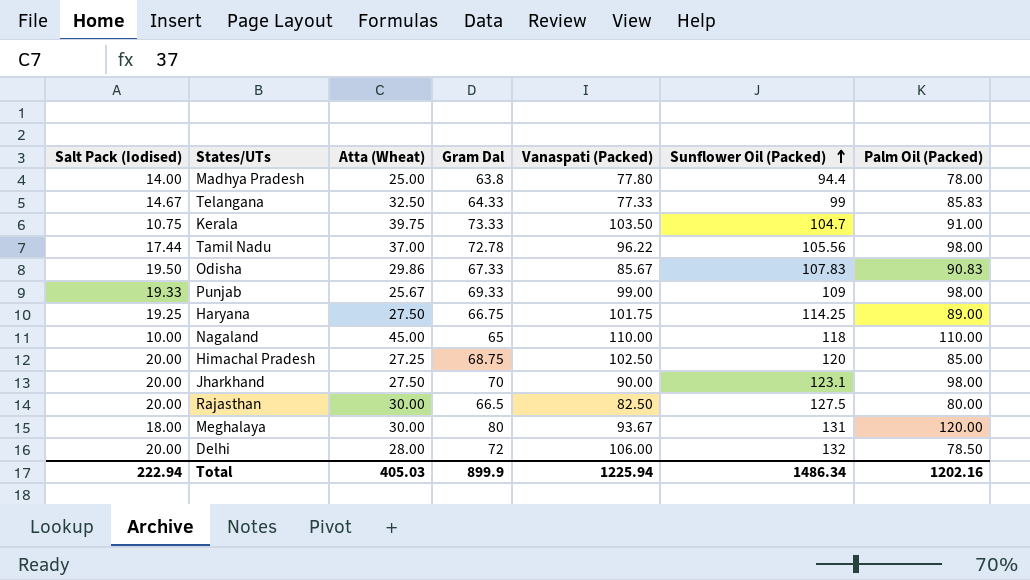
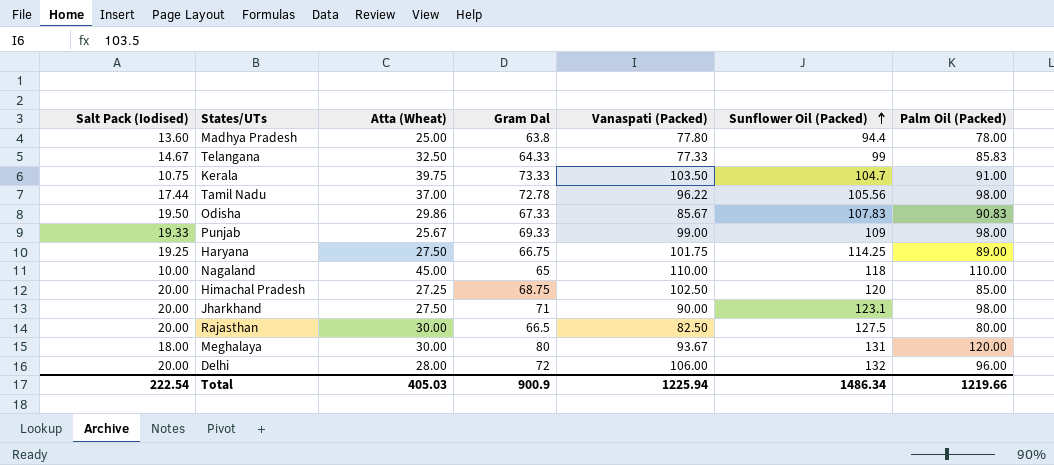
Madhya Pradesh | Salt Pack (Iodised): 14.00 -> 13.60
Jharkhand | Gram Dal: 70 -> 71
Delhi | Palm Oil (Packed): 78.50 -> 96.00
Total | Salt Pack (Iodised): 222.94 -> 222.54
Total | Gram Dal: 899.9 -> 900.9
Total | Palm Oil (Packed): 1202.16 -> 1219.66

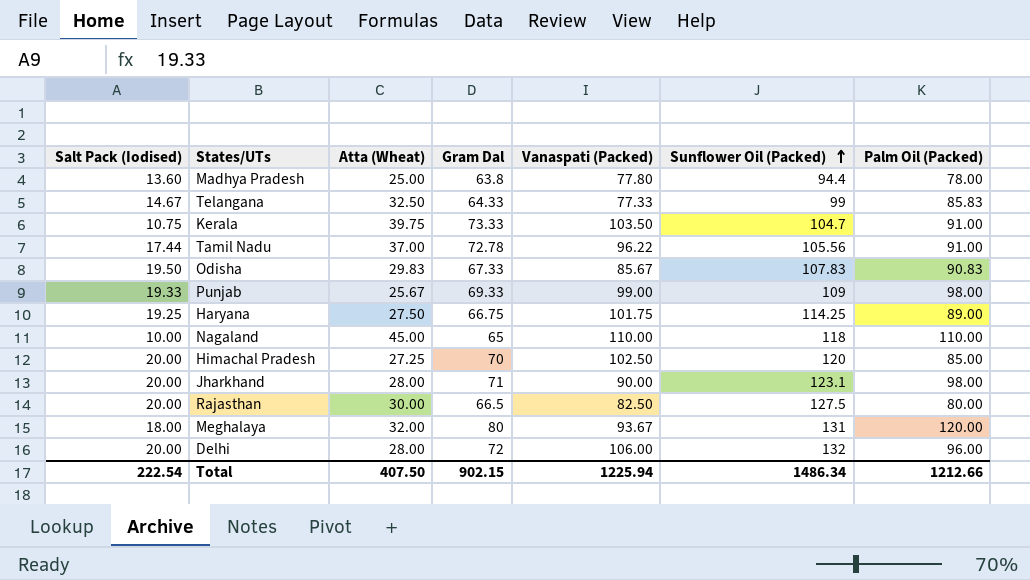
Tamil Nadu | Palm Oil (Packed): 98.00 -> 91.00
Odisha | Atta (Wheat): 29.86 -> 29.83
Himachal Pradesh | Gram Dal: 68.75 -> 70
Jharkhand | Atta (Wheat): 27.50 -> 28.00
Meghalaya | Atta (Wheat): 30.00 -> 32.00
Total | Atta (Wheat): 405.03 -> 407.50
Total | Gram Dal: 900.9 -> 902.15
Total | Palm Oil (Packed): 1219.66 -> 1212.66

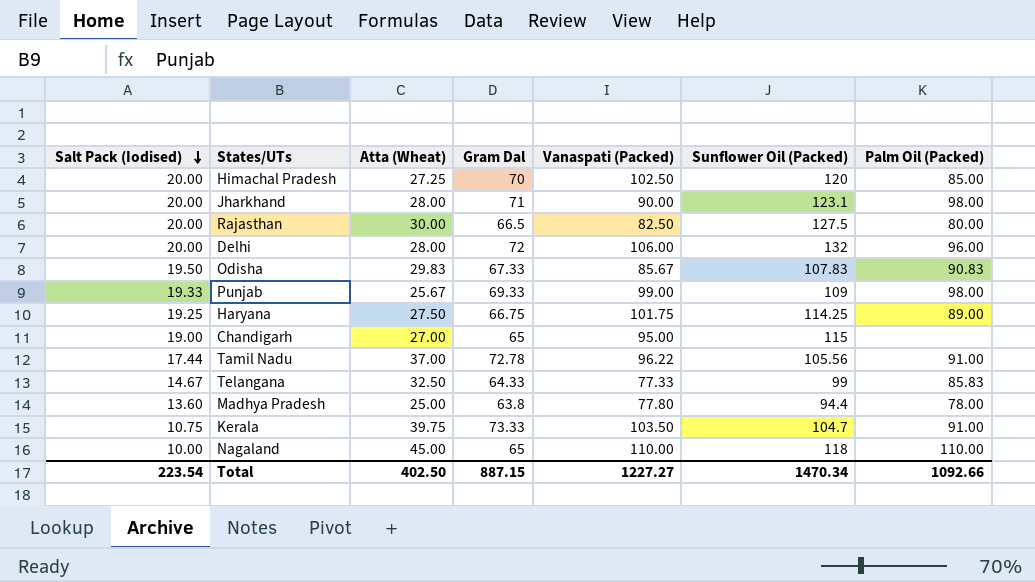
row order: Sunflower Oil (Packed) ascending -> Salt Pack (Iodised) descending
row Meghalaya: 18.00 | 32.00 | 80 | 93.67 | 131 | 120.00 -> none
row Chandigarh: none -> 19.00 | 27.00 | 65 | 95.00 | 115 | none
Total | Salt Pack (Iodised): 222.54 -> 223.54
Total | Atta (Wheat): 407.50 -> 402.50
Total | Gram Dal: 902.15 -> 887.15
Total | Vanaspati (Packed): 1225.94 -> 1227.27
Total | Sunflower Oil (Packed): 1486.34 -> 1470.34
Total | Palm Oil (Packed): 1212.66 -> 1092.66

